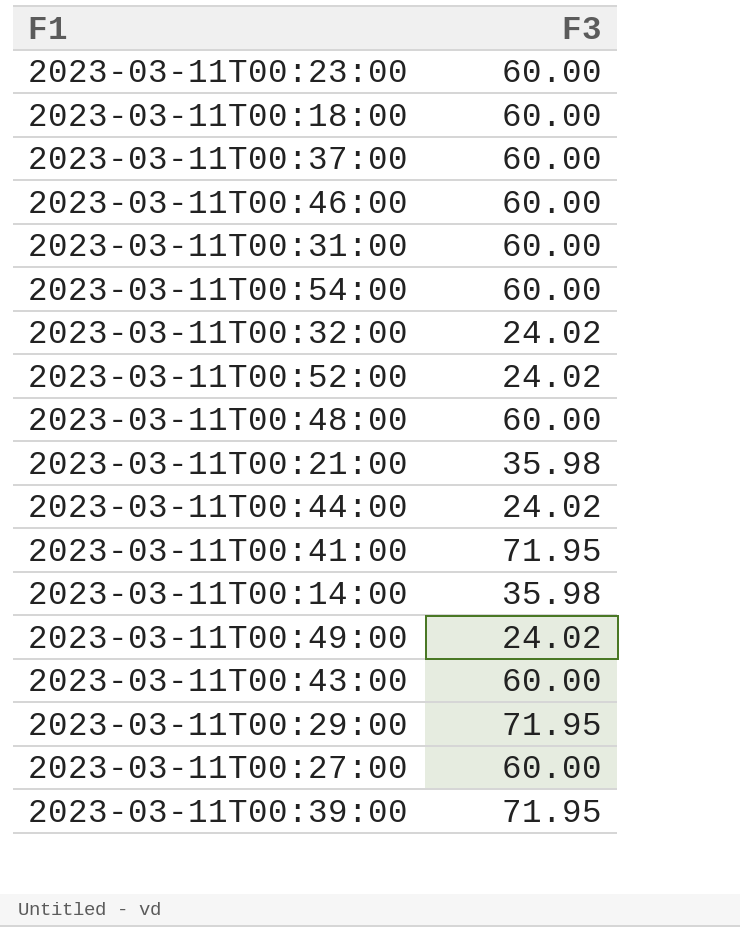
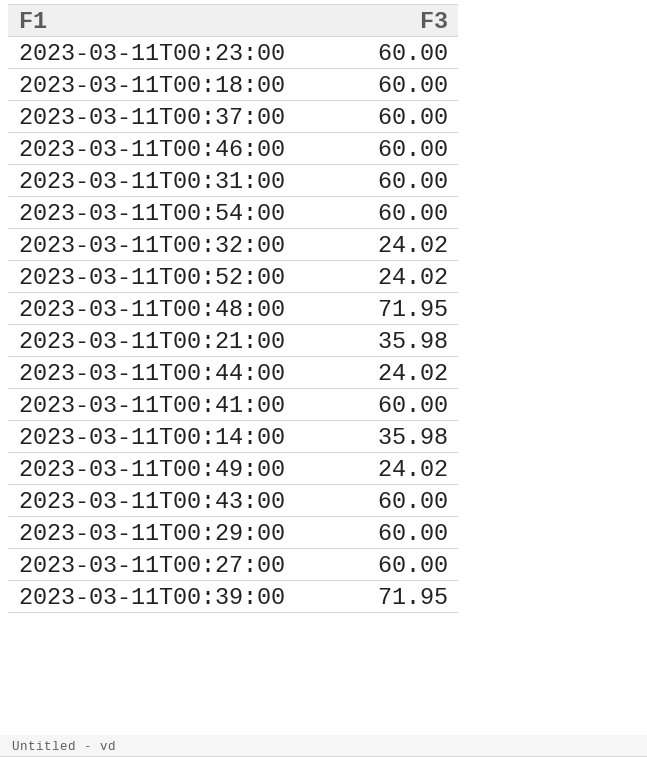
2023-03-11T00:48:00 | F3: 60.00 -> 71.95
2023-03-11T00:41:00 | F3: 71.95 -> 60.00
2023-03-11T00:29:00 | F3: 71.95 -> 60.00

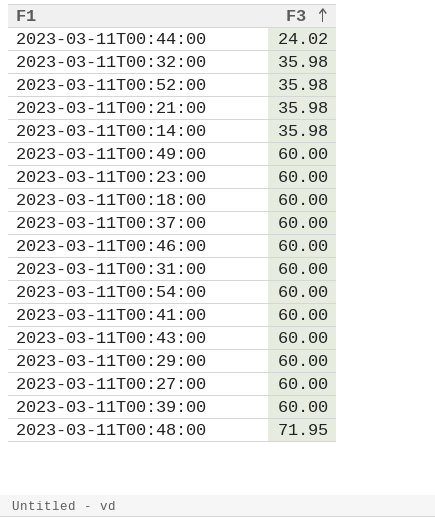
row order: none -> F3 ascending
2023-03-11T00:32:00 | F3: 24.02 -> 35.98
2023-03-11T00:52:00 | F3: 24.02 -> 35.98
2023-03-11T00:49:00 | F3: 24.02 -> 60.00
2023-03-11T00:39:00 | F3: 71.95 -> 60.00

